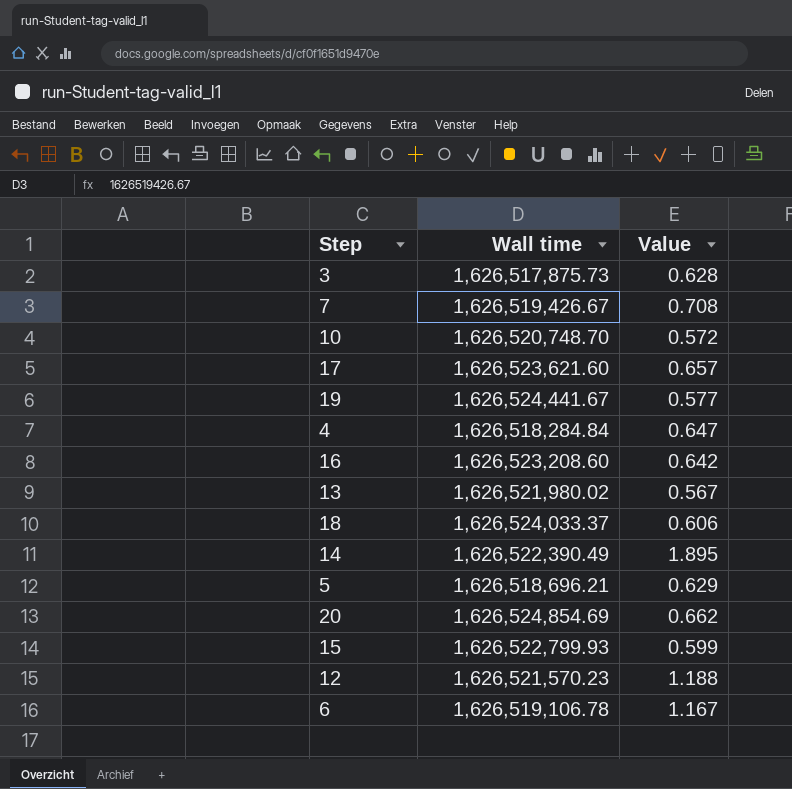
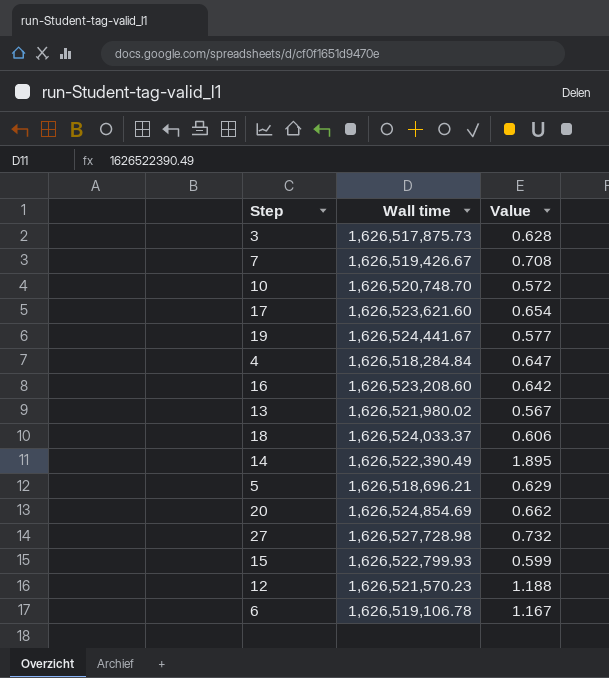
17 | Value: 0.657 -> 0.654
row 27: none -> 1,626,527,728.98 | 0.732

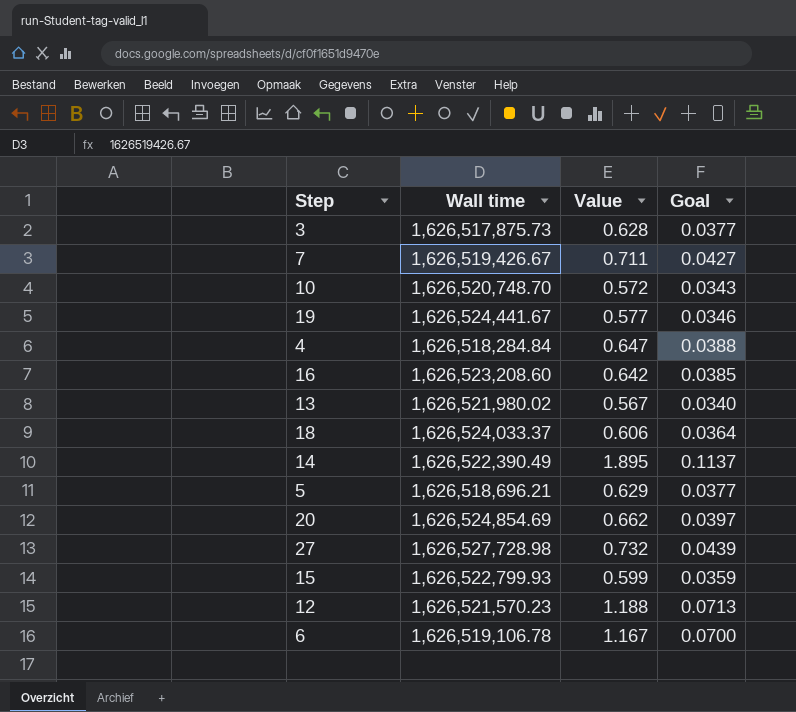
column Goal | formula: none -> [Value] * 0.06
row 17: 1,626,523,621.60 | 0.654 -> none
7 | Value: 0.708 -> 0.711

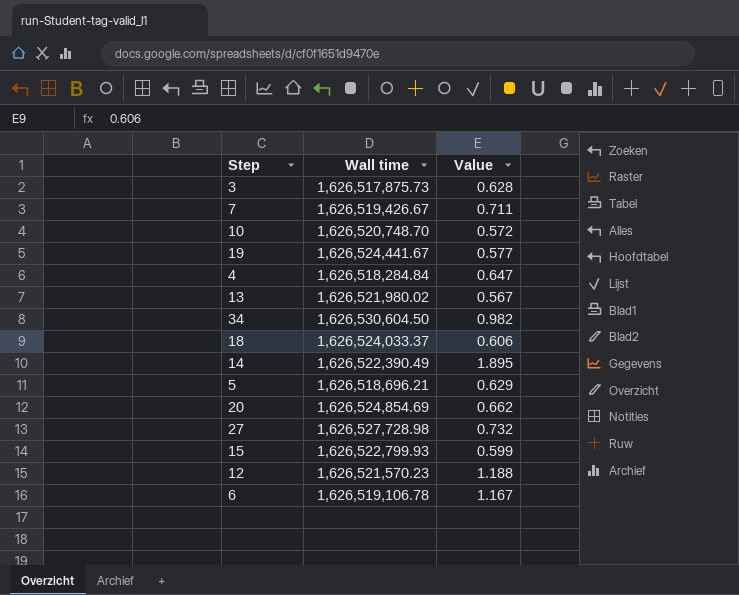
column Goal | formula: [Value] * 0.06 -> none
row 16: 1,626,523,208.60 | 0.642 | 0.0385 -> none
row 34: none -> 1,626,530,604.50 | 0.982

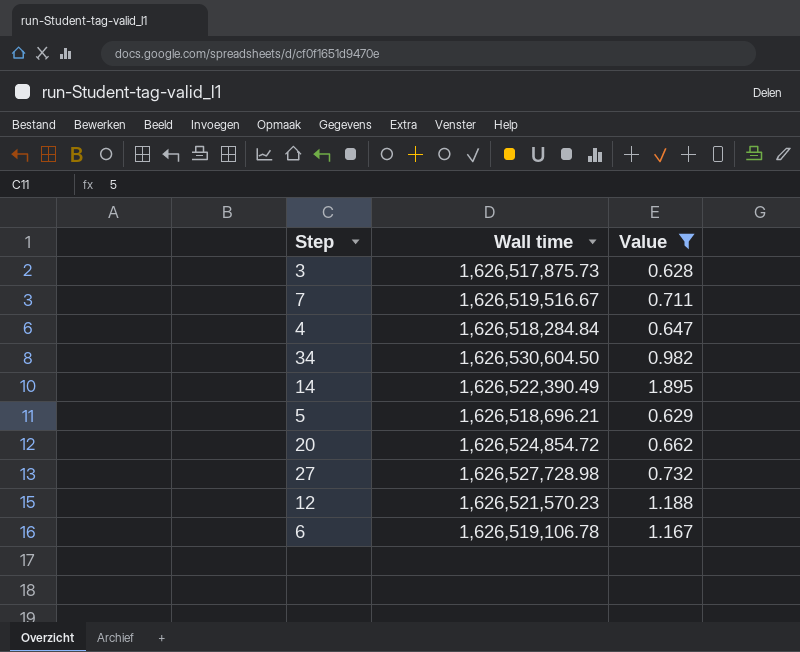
filter: none -> Value >= 0.628
7 | Wall time: 1,626,519,426.67 -> 1,626,519,516.67
20 | Wall time: 1,626,524,854.69 -> 1,626,524,854.72

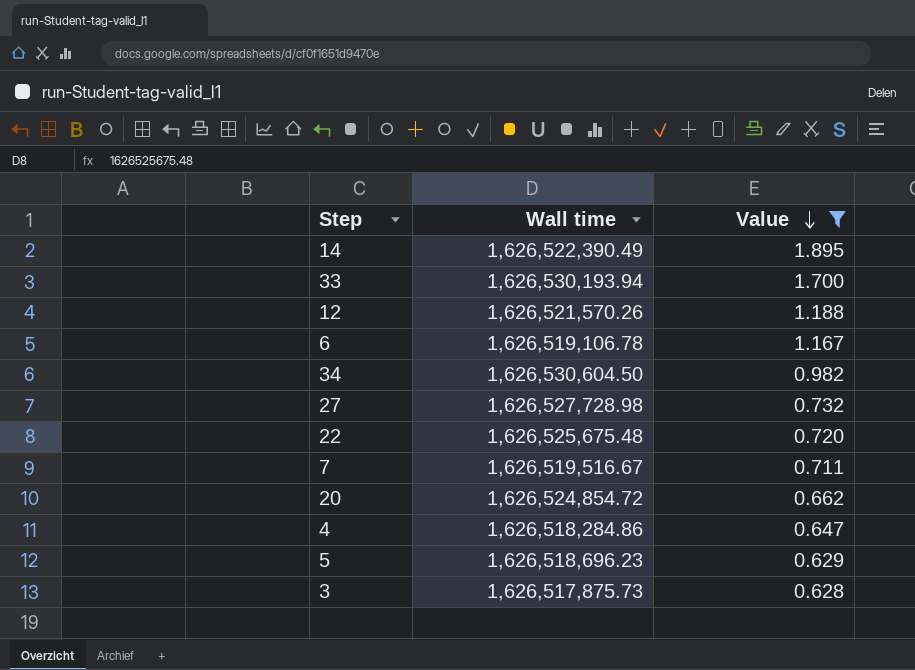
row order: none -> Value descending
row 33: none -> 1,626,530,193.94 | 1.700
12 | Wall time: 1,626,521,570.23 -> 1,626,521,570.26
row 22: none -> 1,626,525,675.48 | 0.720
4 | Wall time: 1,626,518,284.84 -> 1,626,518,284.86
5 | Wall time: 1,626,518,696.21 -> 1,626,518,696.23

